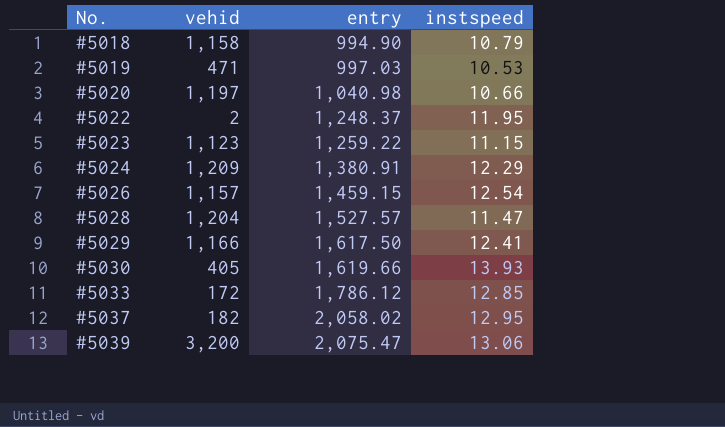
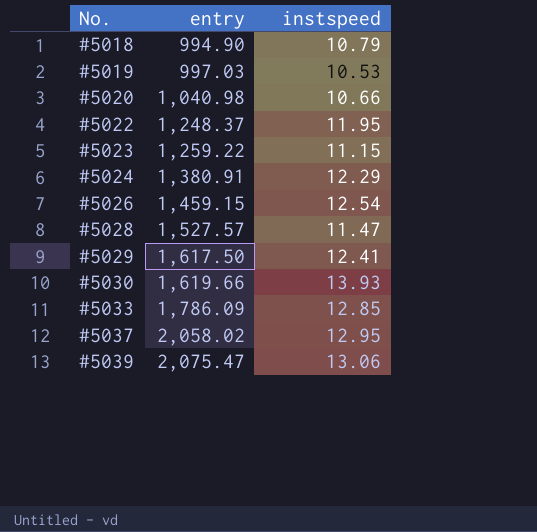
column vehid | position: 2 -> none
#5033 | entry: 1,786.12 -> 1,786.09

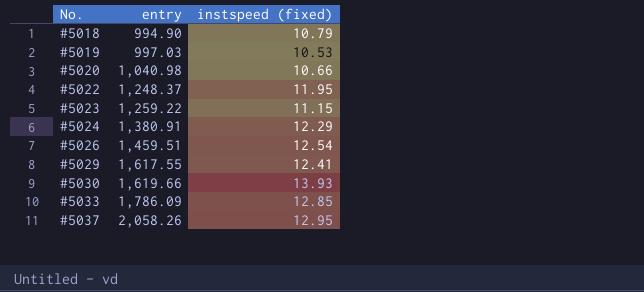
column name: instspeed -> instspeed (fixed)
row #5028: 1,527.57 | 11.47 -> none
row #5039: 2,075.47 | 13.06 -> none
#5026 | entry: 1,459.15 -> 1,459.51
#5029 | entry: 1,617.50 -> 1,617.55
#5037 | entry: 2,058.02 -> 2,058.26

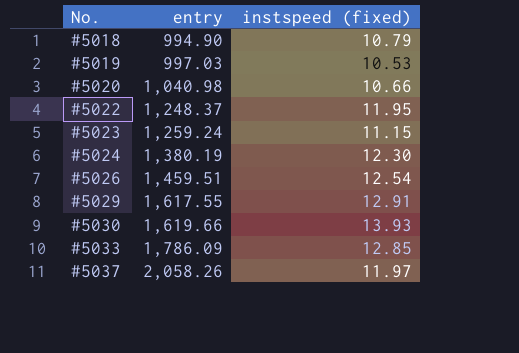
#5023 | entry: 1,259.22 -> 1,259.24
#5024 | entry: 1,380.91 -> 1,380.19
#5024 | instspeed (fixed): 12.29 -> 12.30
#5029 | instspeed (fixed): 12.41 -> 12.91
#5037 | instspeed (fixed): 12.95 -> 11.97

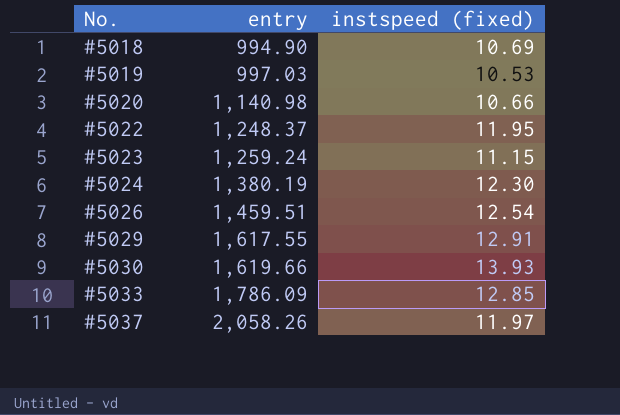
#5018 | instspeed (fixed): 10.79 -> 10.69
#5020 | entry: 1,040.98 -> 1,140.98

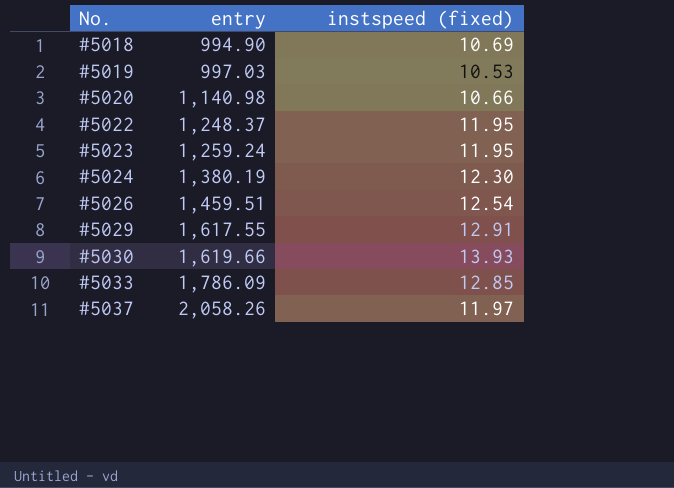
#5023 | instspeed (fixed): 11.15 -> 11.95

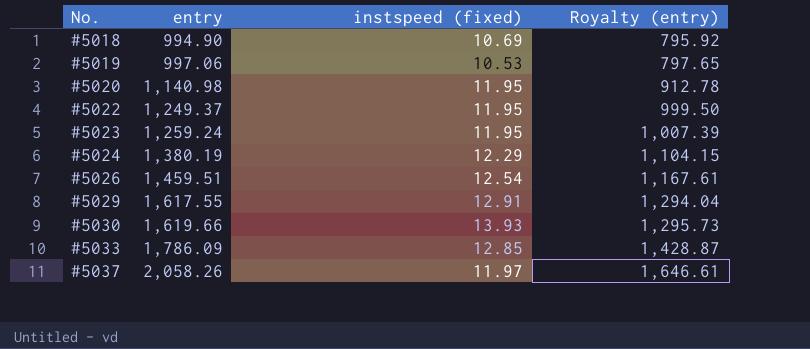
column Royalty (entry) | formula: none -> [entry] * 0.8
#5019 | entry: 997.03 -> 997.06
#5020 | instspeed (fixed): 10.66 -> 11.95
#5022 | entry: 1,248.37 -> 1,249.37
#5024 | instspeed (fixed): 12.30 -> 12.29

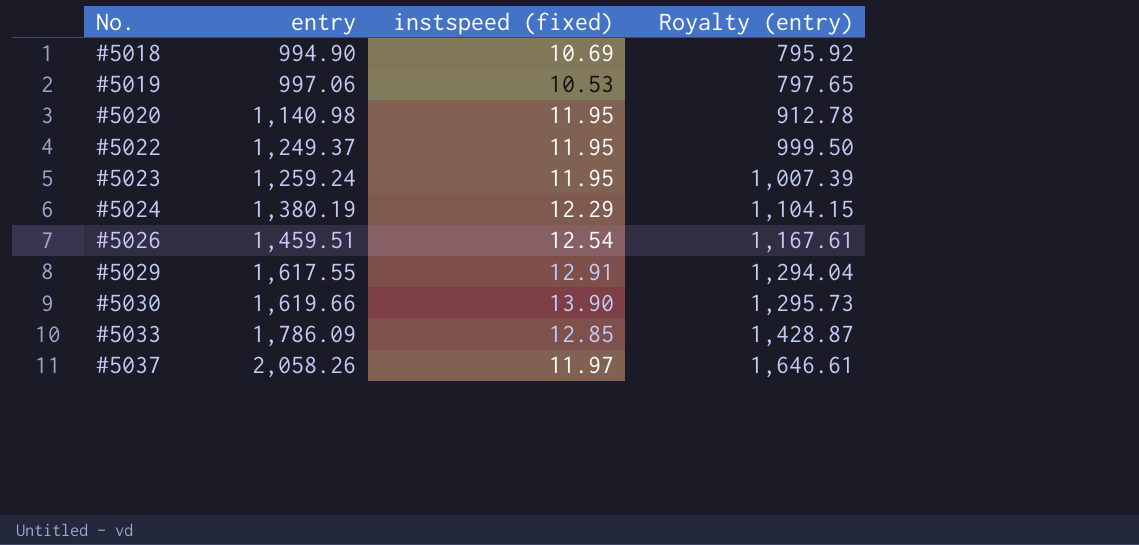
#5030 | instspeed (fixed): 13.93 -> 13.90

